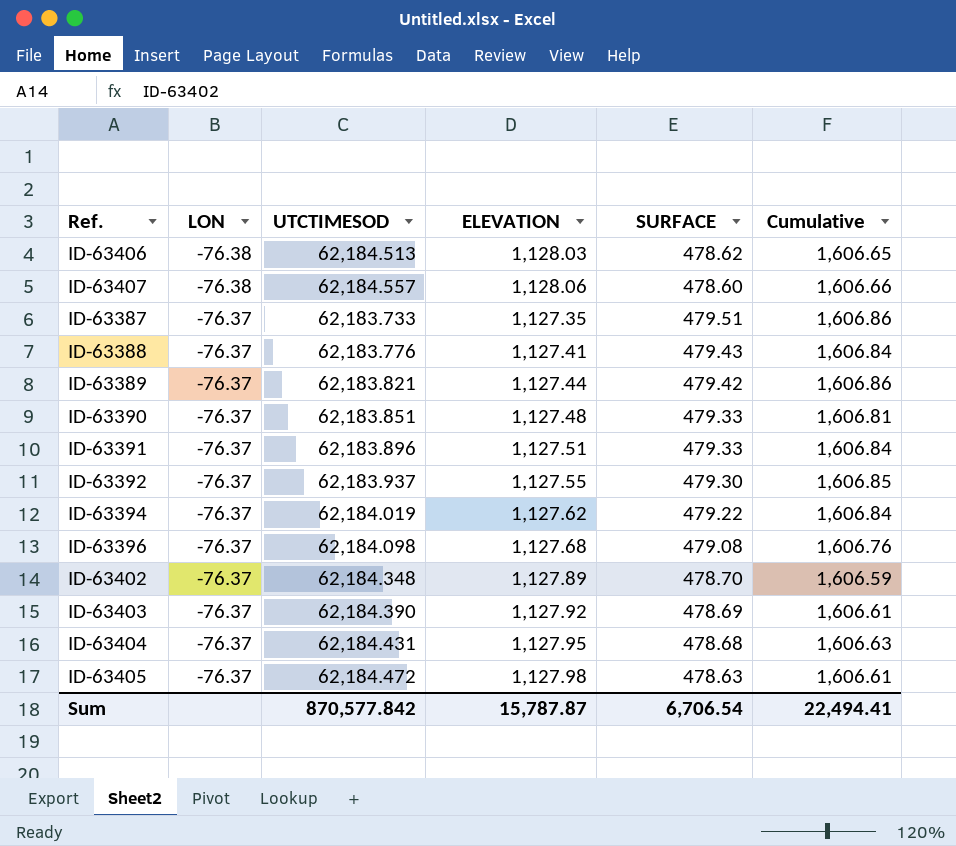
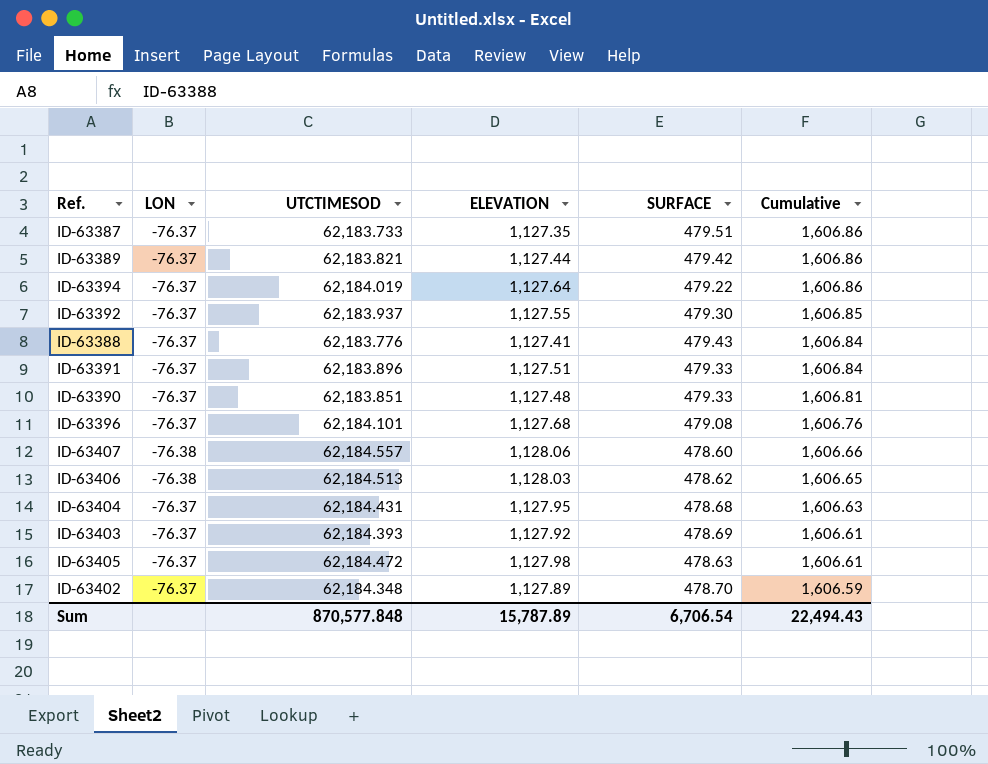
row order: LON ascending -> Cumulative descending
ID-63394 | ELEVATION: 1,127.62 -> 1,127.64
ID-63394 | Cumulative: 1,606.84 -> 1,606.86
ID-63396 | UTCTIMESOD: 62,184.098 -> 62,184.101
ID-63403 | UTCTIMESOD: 62,184.390 -> 62,184.393
Sum | UTCTIMESOD: 870,577.842 -> 870,577.848
Sum | ELEVATION: 15,787.87 -> 15,787.89
Sum | Cumulative: 22,494.41 -> 22,494.43

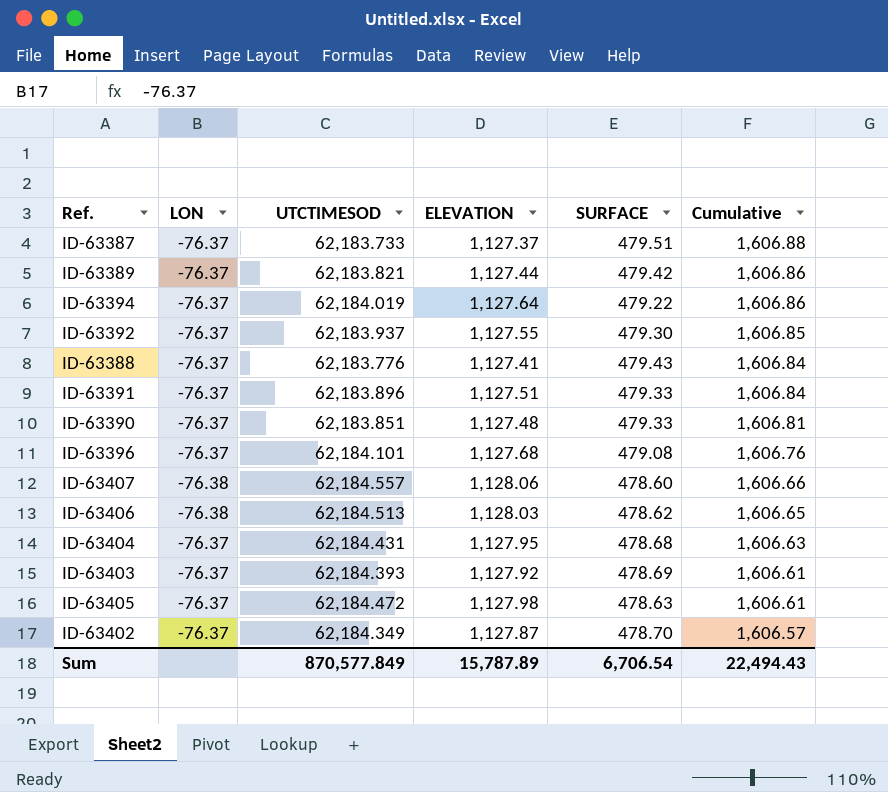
ID-63387 | ELEVATION: 1,127.35 -> 1,127.37
ID-63387 | Cumulative: 1,606.86 -> 1,606.88
ID-63402 | UTCTIMESOD: 62,184.348 -> 62,184.349
ID-63402 | ELEVATION: 1,127.89 -> 1,127.87
ID-63402 | Cumulative: 1,606.59 -> 1,606.57
Sum | UTCTIMESOD: 870,577.848 -> 870,577.849

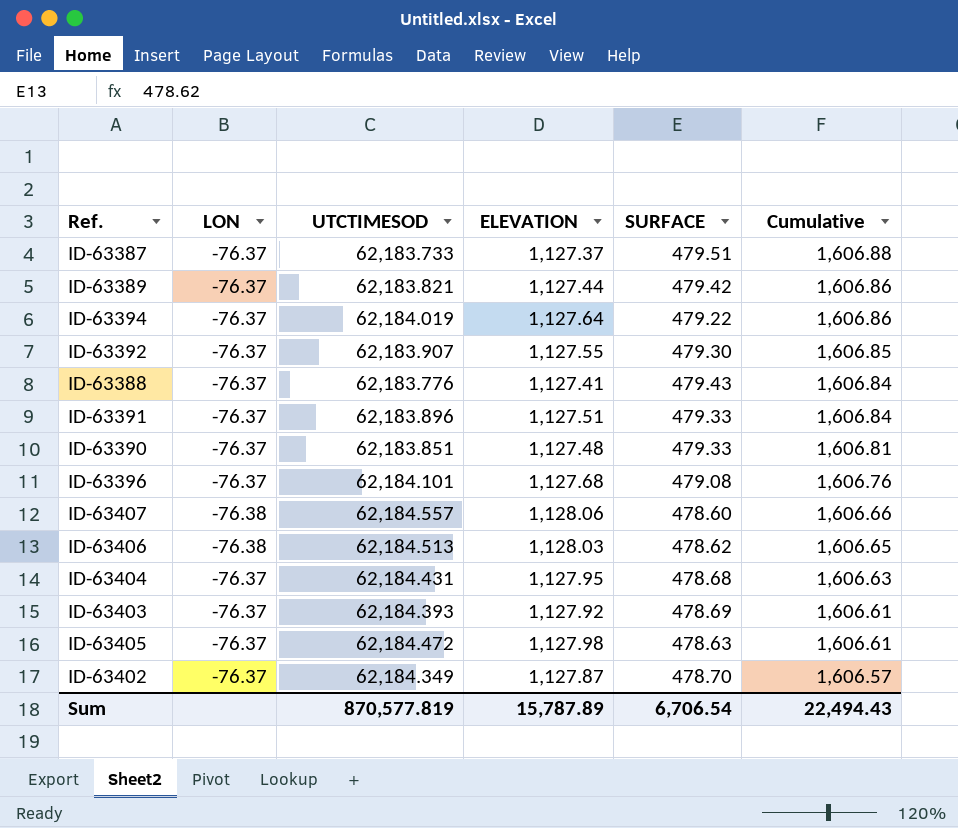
ID-63392 | UTCTIMESOD: 62,183.937 -> 62,183.907
Sum | UTCTIMESOD: 870,577.849 -> 870,577.819

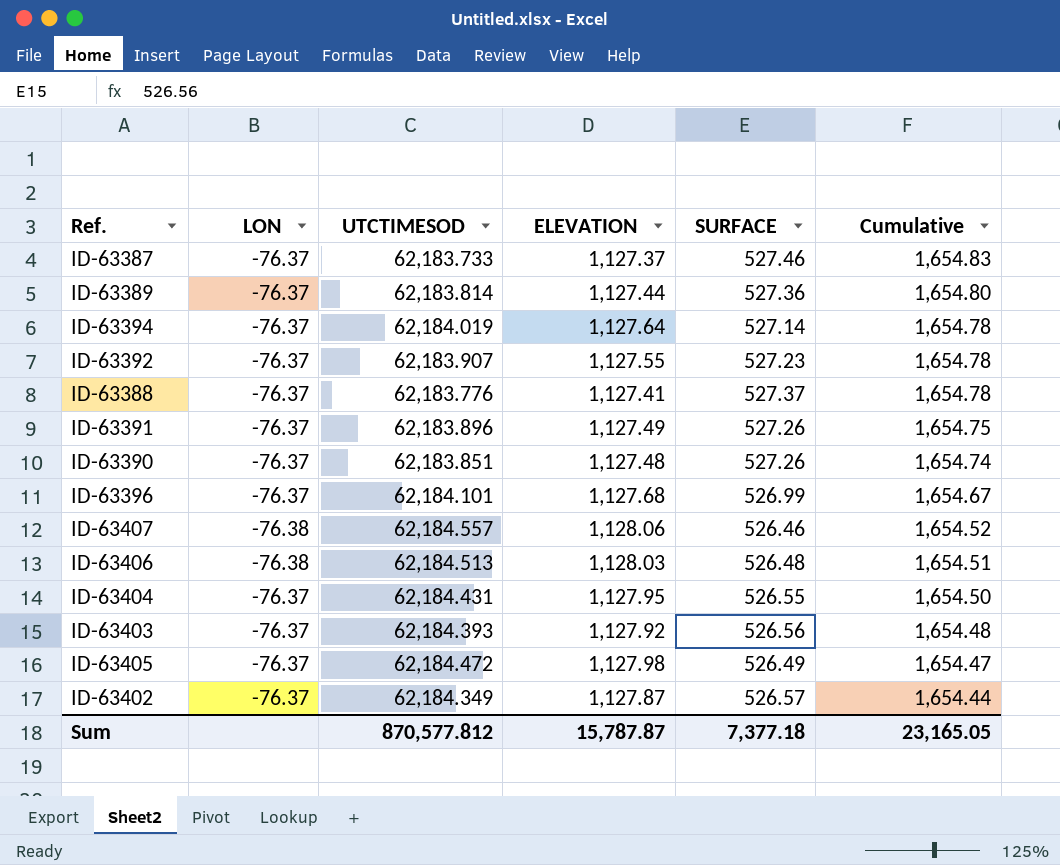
ID-63387 | SURFACE: 479.51 -> 527.46
ID-63387 | Cumulative: 1,606.88 -> 1,654.83
ID-63389 | UTCTIMESOD: 62,183.821 -> 62,183.814
ID-63389 | SURFACE: 479.42 -> 527.36
ID-63389 | Cumulative: 1,606.86 -> 1,654.80
ID-63394 | SURFACE: 479.22 -> 527.14
ID-63394 | Cumulative: 1,606.86 -> 1,654.78
ID-63392 | SURFACE: 479.30 -> 527.23
ID-63392 | Cumulative: 1,606.85 -> 1,654.78
ID-63388 | SURFACE: 479.43 -> 527.37
ID-63388 | Cumulative: 1,606.84 -> 1,654.78
ID-63391 | ELEVATION: 1,127.51 -> 1,127.49
ID-63391 | SURFACE: 479.33 -> 527.26
ID-63391 | Cumulative: 1,606.84 -> 1,654.75
ID-63390 | SURFACE: 479.33 -> 527.26
ID-63390 | Cumulative: 1,606.81 -> 1,654.74
ID-63396 | SURFACE: 479.08 -> 526.99
ID-63396 | Cumulative: 1,606.76 -> 1,654.67
ID-63407 | SURFACE: 478.60 -> 526.46
ID-63407 | Cumulative: 1,606.66 -> 1,654.52
ID-63406 | SURFACE: 478.62 -> 526.48
ID-63406 | Cumulative: 1,606.65 -> 1,654.51
ID-63404 | SURFACE: 478.68 -> 526.55
ID-63404 | Cumulative: 1,606.63 -> 1,654.50
ID-63403 | SURFACE: 478.69 -> 526.56
ID-63403 | Cumulative: 1,606.61 -> 1,654.48
ID-63405 | SURFACE: 478.63 -> 526.49
ID-63405 | Cumulative: 1,606.61 -> 1,654.47
ID-63402 | SURFACE: 478.70 -> 526.57
ID-63402 | Cumulative: 1,606.57 -> 1,654.44
Sum | UTCTIMESOD: 870,577.819 -> 870,577.812
Sum | ELEVATION: 15,787.89 -> 15,787.87
Sum | SURFACE: 6,706.54 -> 7,377.18
Sum | Cumulative: 22,494.43 -> 23,165.05

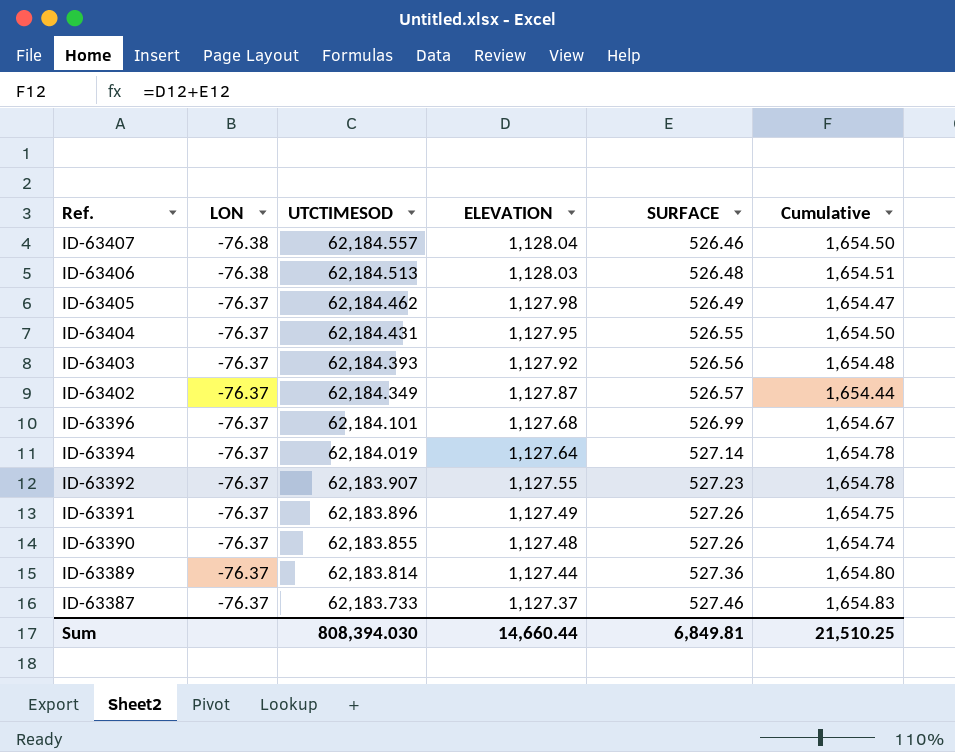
row order: Cumulative descending -> Ref. descending
row ID-63388: -76.37 | 62,183.776 | 1,127.41 | 527.37 | 1,654.78 -> none
ID-63407 | ELEVATION: 1,128.06 -> 1,128.04
ID-63407 | Cumulative: 1,654.52 -> 1,654.50
ID-63405 | UTCTIMESOD: 62,184.472 -> 62,184.462
ID-63390 | UTCTIMESOD: 62,183.851 -> 62,183.855
Sum | UTCTIMESOD: 870,577.812 -> 808,394.030
Sum | ELEVATION: 15,787.87 -> 14,660.44
Sum | SURFACE: 7,377.18 -> 6,849.81
Sum | Cumulative: 23,165.05 -> 21,510.25

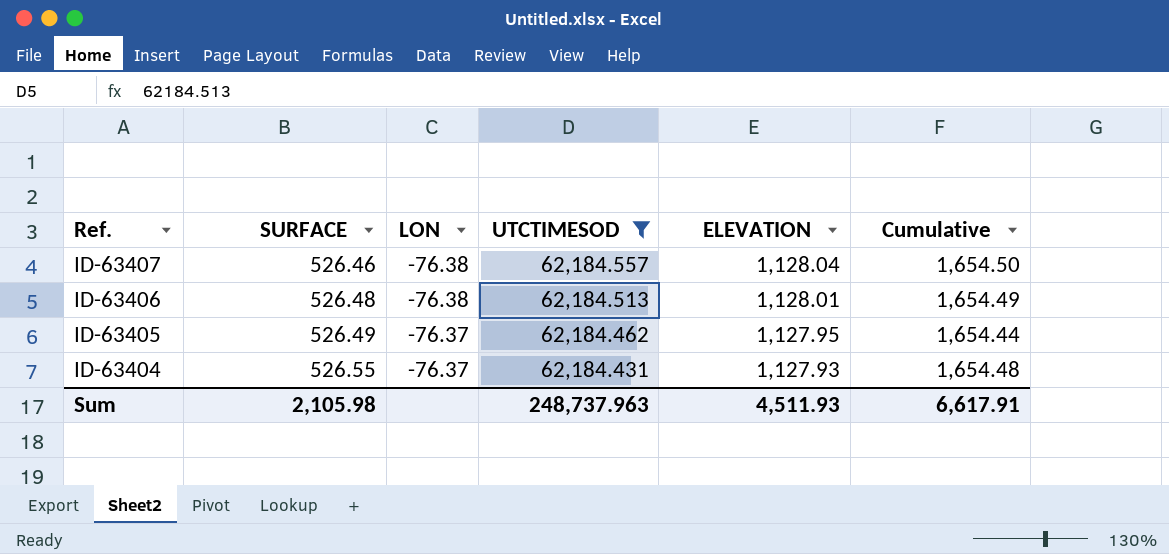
filter: none -> UTCTIMESOD >= 62,184.431
column SURFACE | position: 5 -> 2
ID-63406 | ELEVATION: 1,128.03 -> 1,128.01
ID-63406 | Cumulative: 1,654.51 -> 1,654.49
ID-63405 | ELEVATION: 1,127.98 -> 1,127.95
ID-63405 | Cumulative: 1,654.47 -> 1,654.44
ID-63404 | ELEVATION: 1,127.95 -> 1,127.93
ID-63404 | Cumulative: 1,654.50 -> 1,654.48
Sum | SURFACE: 6,849.81 -> 2,105.98
Sum | UTCTIMESOD: 808,394.030 -> 248,737.963
Sum | ELEVATION: 14,660.44 -> 4,511.93
Sum | Cumulative: 21,510.25 -> 6,617.91

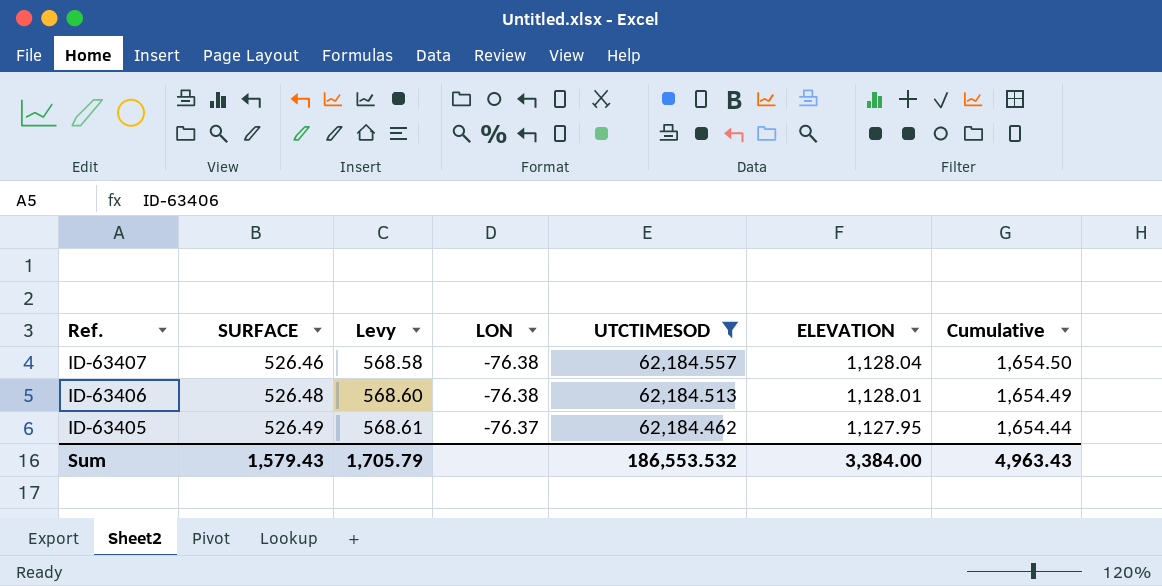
column Levy | formula: none -> [SURFACE] * 1.08
row ID-63404: 526.55 | -76.37 | 62,184.431 | 1,127.93 | 1,654.48 -> none
Sum | SURFACE: 2,105.98 -> 1,579.43
Sum | UTCTIMESOD: 248,737.963 -> 186,553.532
Sum | ELEVATION: 4,511.93 -> 3,384.00
Sum | Cumulative: 6,617.91 -> 4,963.43

